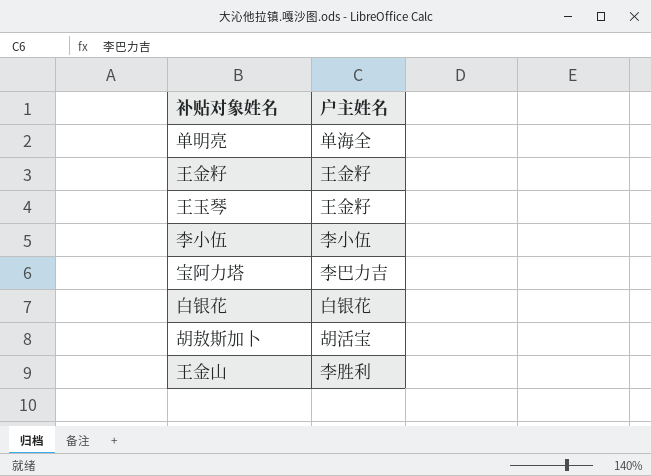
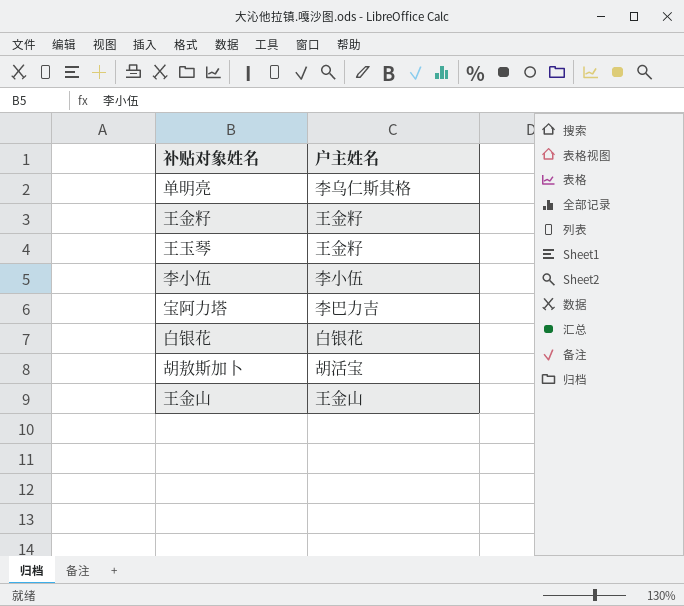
单明亮 | 户主姓名: 单海全 -> 李乌仁斯其格
王金山 | 户主姓名: 李胜利 -> 王金山

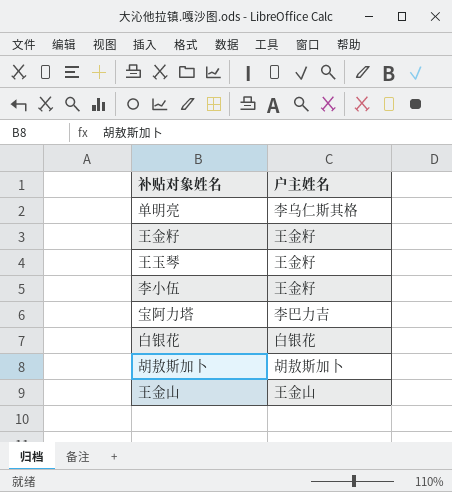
李小伍 | 户主姓名: 李小伍 -> 王金籽
胡敖斯加卜 | 户主姓名: 胡活宝 -> 胡敖斯加卜

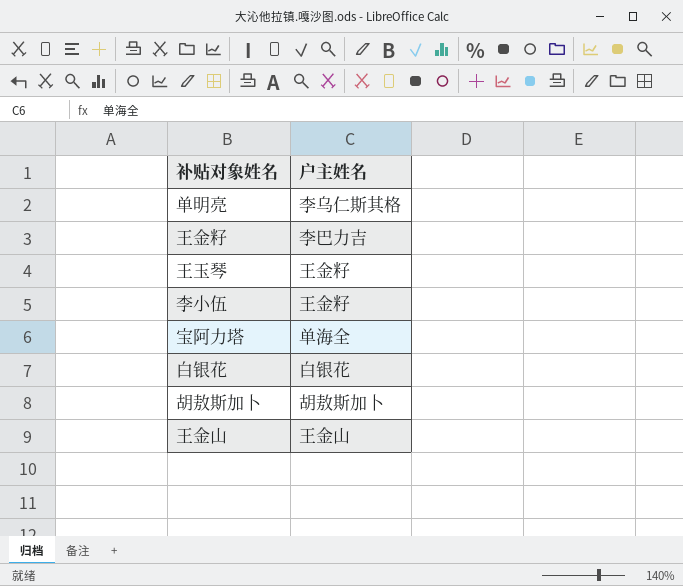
王金籽 | 户主姓名: 王金籽 -> 李巴力吉
宝阿力塔 | 户主姓名: 李巴力吉 -> 单海全

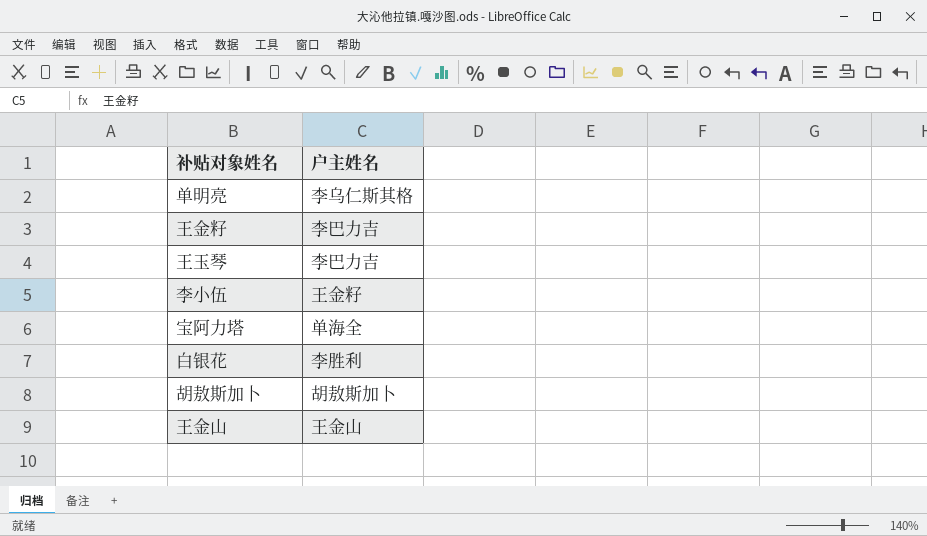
王玉琴 | 户主姓名: 王金籽 -> 李巴力吉
白银花 | 户主姓名: 白银花 -> 李胜利

